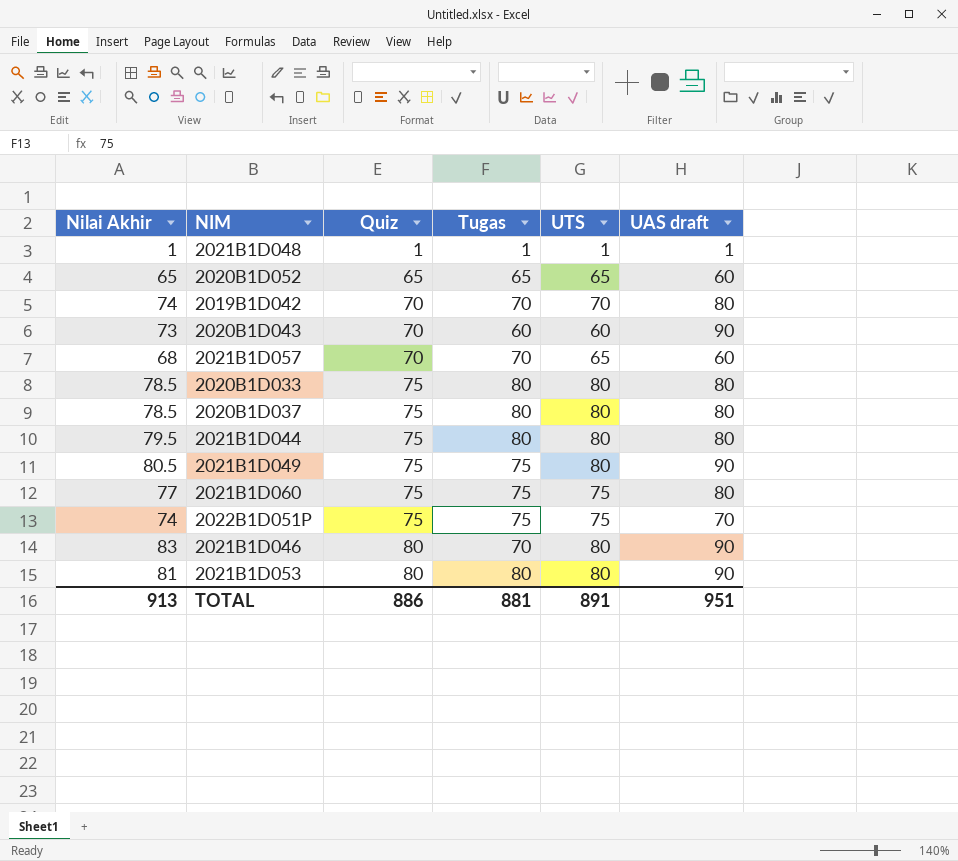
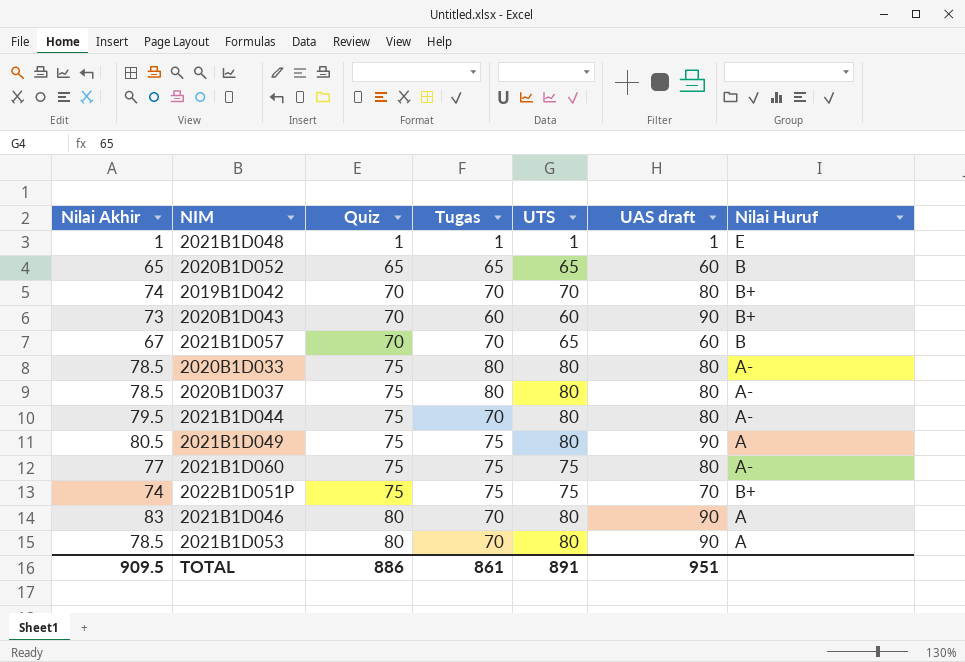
column Nilai Huruf | position: none -> 7
2021B1D057 | Nilai Akhir: 68 -> 67
2021B1D044 | Tugas: 80 -> 70
2021B1D053 | Nilai Akhir: 81 -> 78.5
2021B1D053 | Tugas: 80 -> 70
TOTAL | Nilai Akhir: 913 -> 909.5
TOTAL | Tugas: 881 -> 861

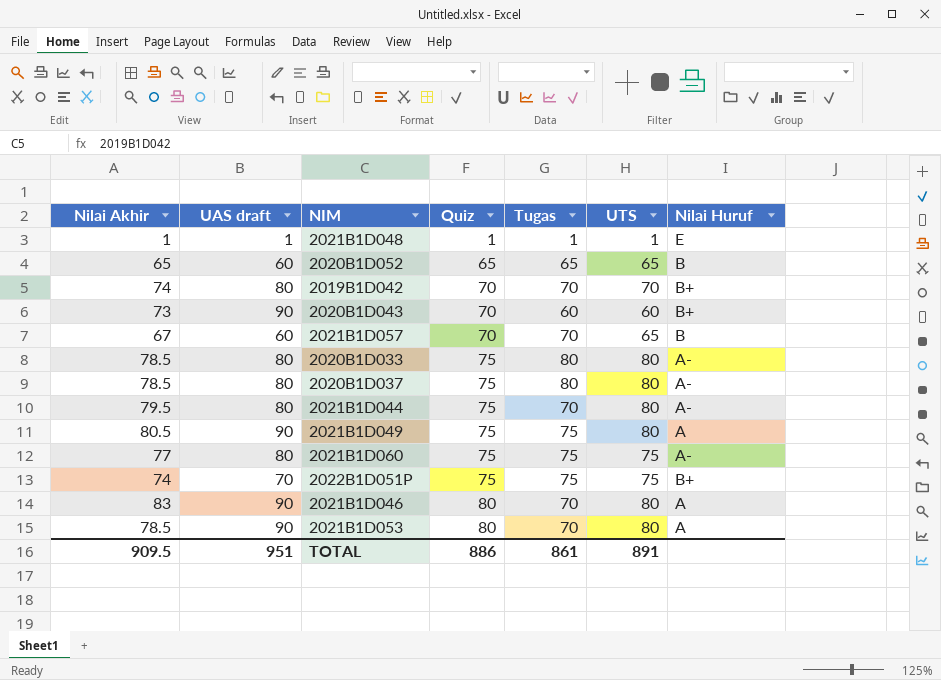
column UAS draft | position: 6 -> 2

